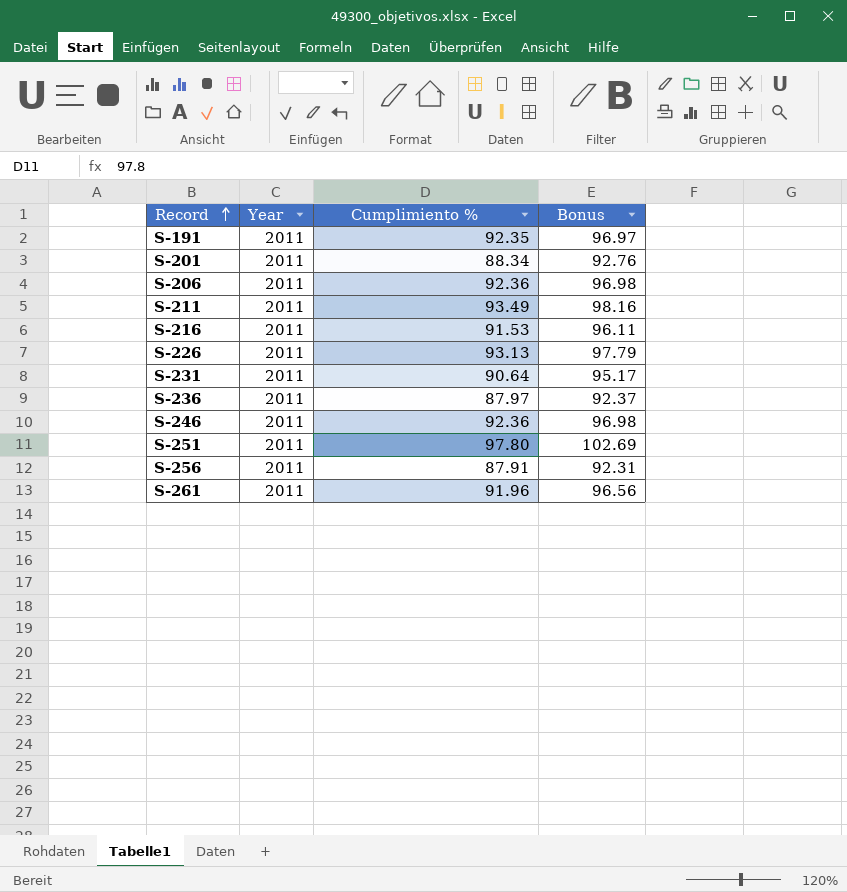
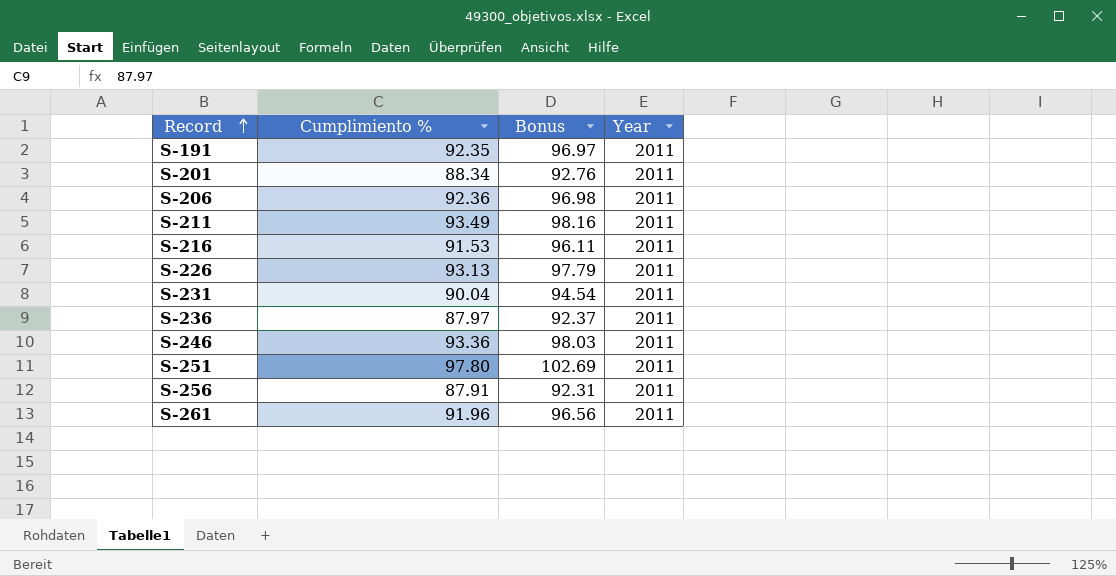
column Year | position: 2 -> 4
S-231 | Cumplimiento %: 90.64 -> 90.04
S-231 | Bonus: 95.17 -> 94.54
S-246 | Cumplimiento %: 92.36 -> 93.36
S-246 | Bonus: 96.98 -> 98.03

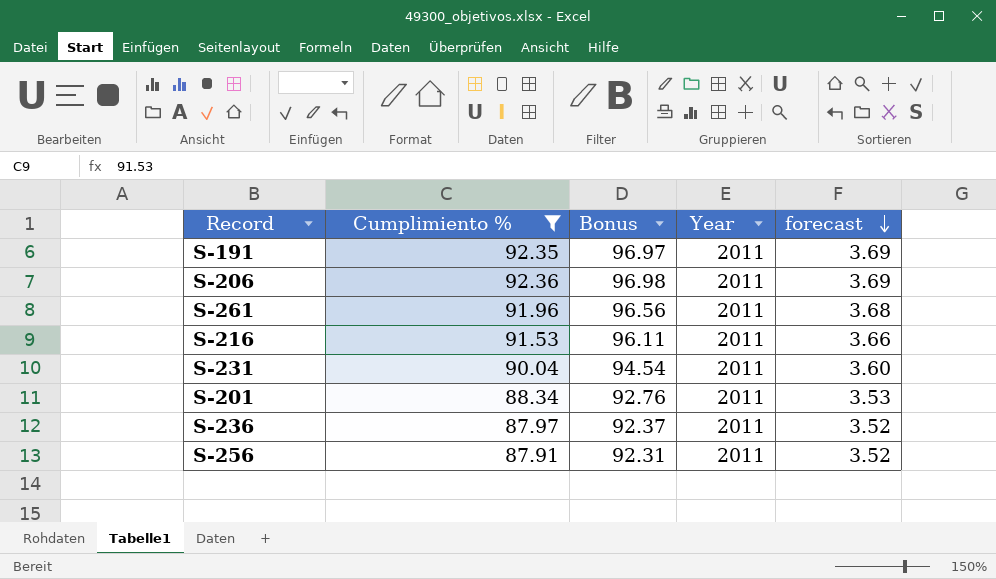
filter: none -> Cumplimiento % <= 92.36
row order: Record ascending -> forecast descending
column forecast | formula: none -> [Cumplimiento %] * 0.04

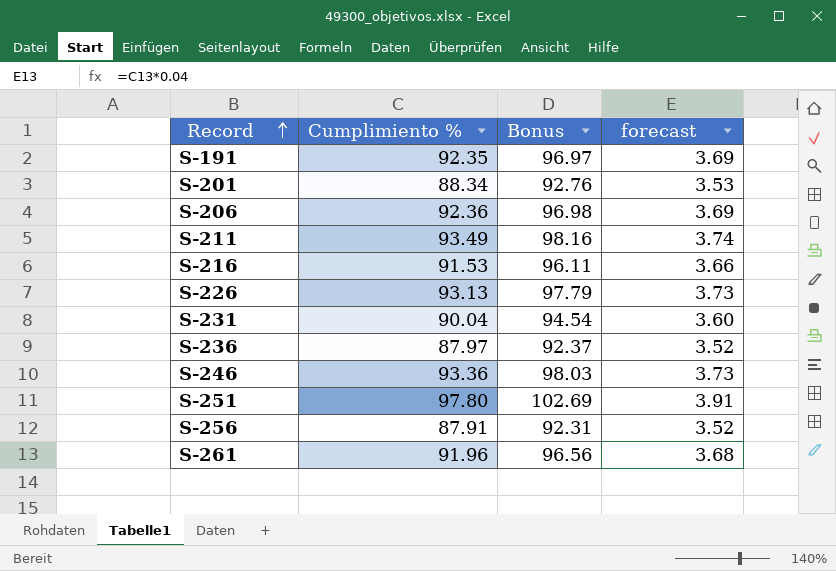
filter: Cumplimiento % <= 92.36 -> none
row order: forecast descending -> Record ascending
column Year | position: 4 -> none

